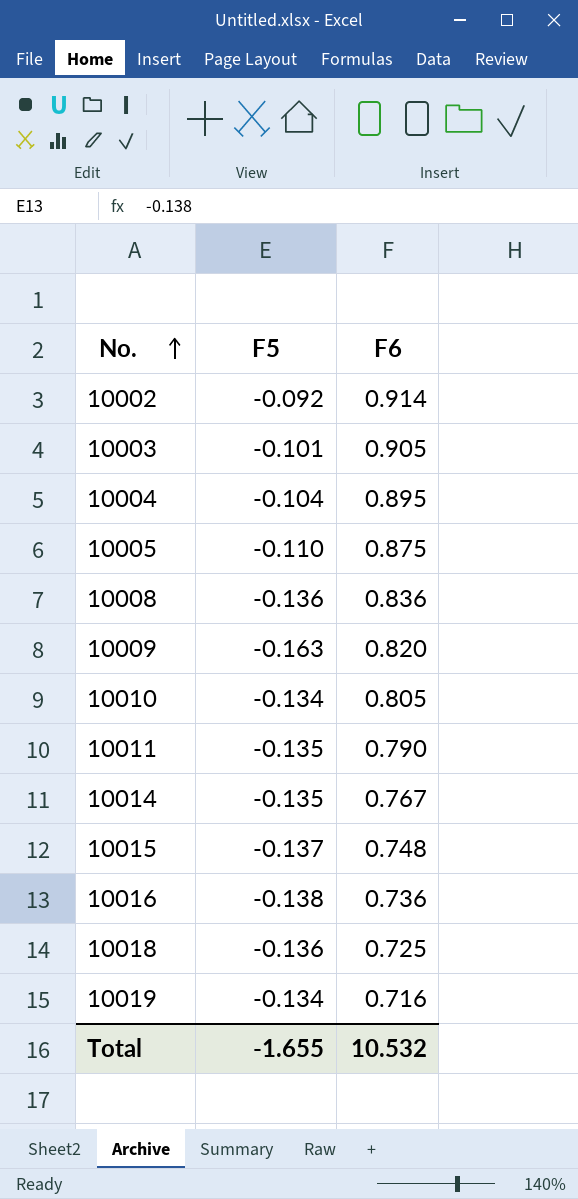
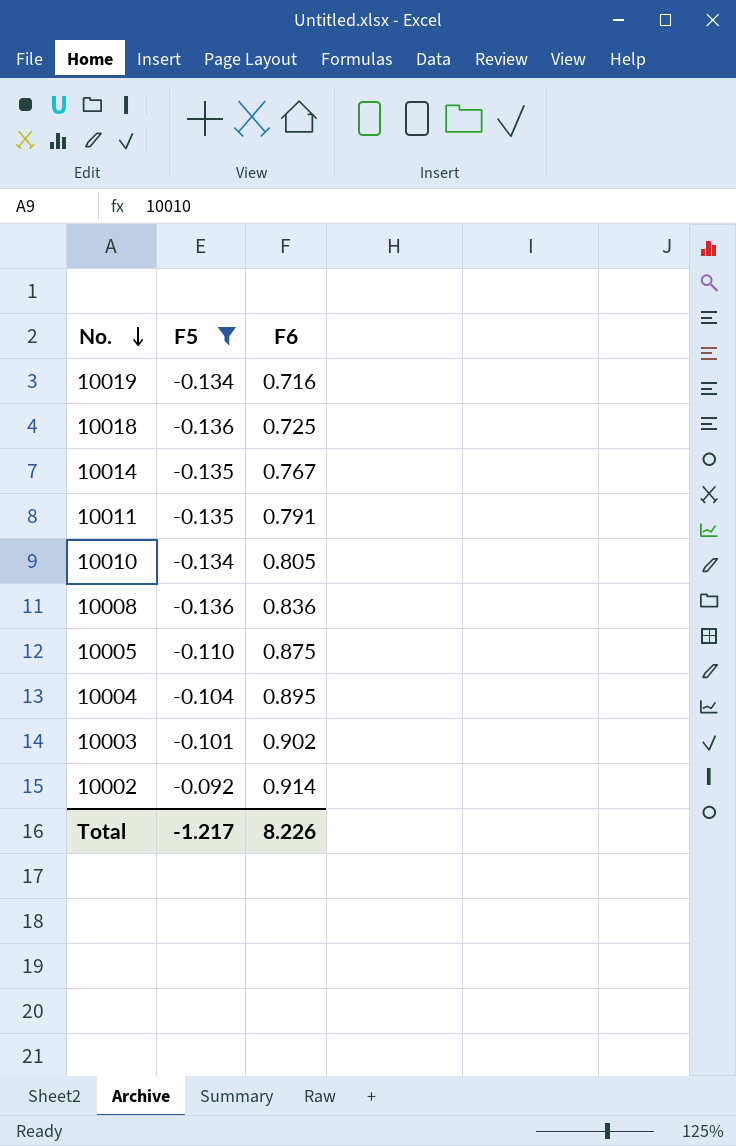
filter: none -> F5 >= -0.136
row order: No. ascending -> No. descending
10011 | F6: 0.790 -> 0.791
10003 | F6: 0.905 -> 0.902
Total | F5: -1.655 -> -1.217
Total | F6: 10.532 -> 8.226

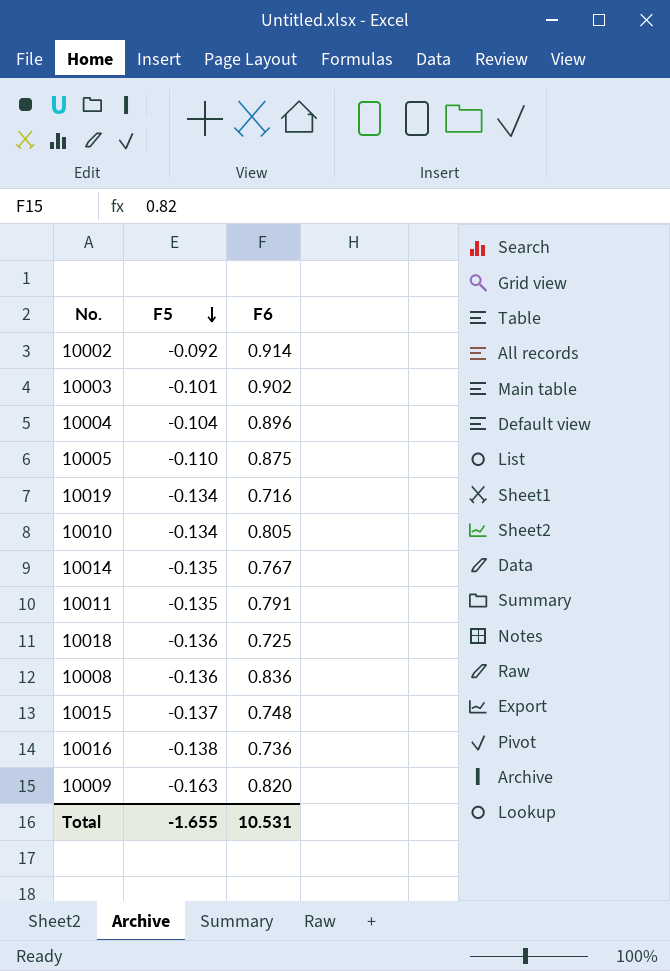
filter: F5 >= -0.136 -> none
row order: No. descending -> F5 descending
10004 | F6: 0.895 -> 0.896
Total | F5: -1.217 -> -1.655
Total | F6: 8.226 -> 10.531

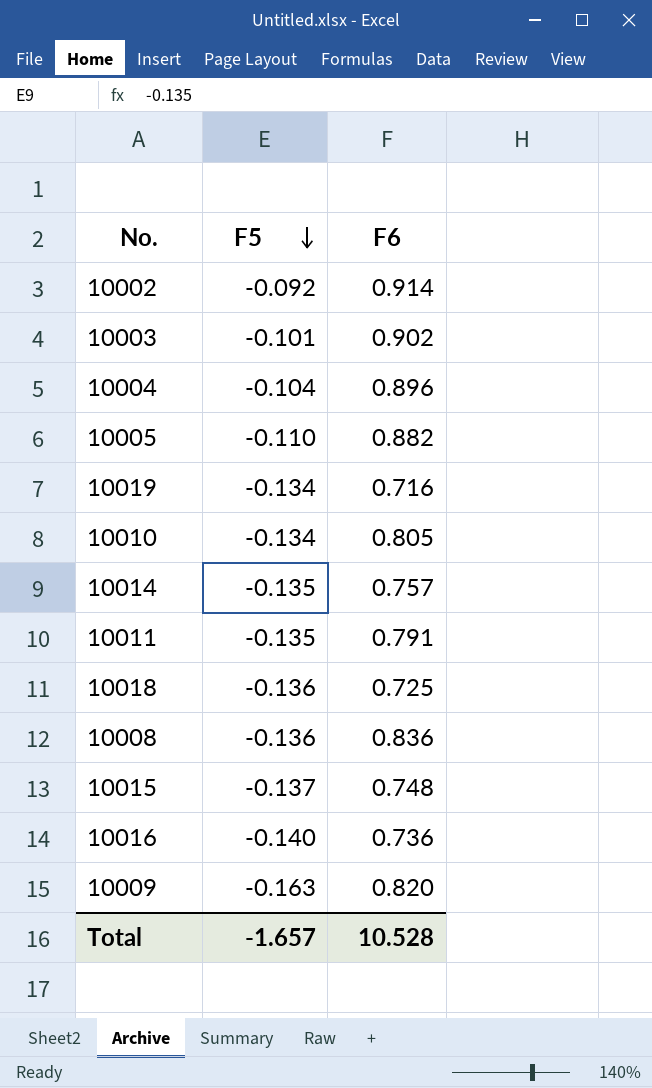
10005 | F6: 0.875 -> 0.882
10014 | F6: 0.767 -> 0.757
10016 | F5: -0.138 -> -0.140
Total | F5: -1.655 -> -1.657
Total | F6: 10.531 -> 10.528

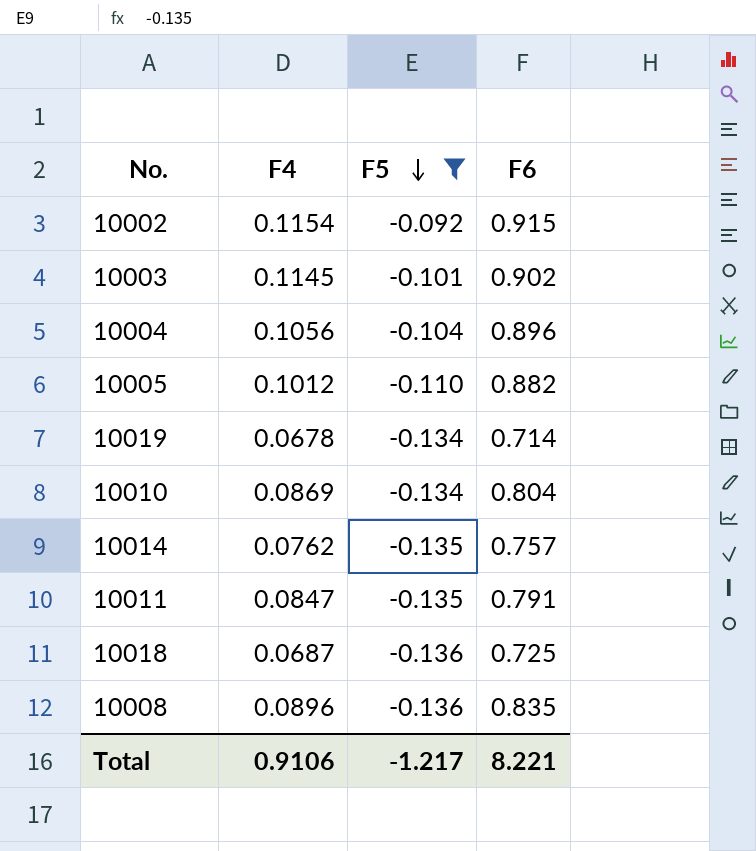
filter: none -> F5 >= -0.136
column F4 | position: none -> 2
10002 | F6: 0.914 -> 0.915
10019 | F6: 0.716 -> 0.714
10010 | F6: 0.805 -> 0.804
10008 | F6: 0.836 -> 0.835
Total | F5: -1.657 -> -1.217
Total | F6: 10.528 -> 8.221

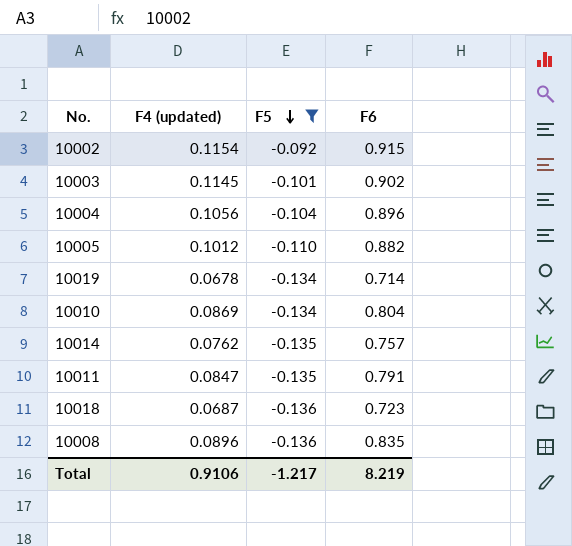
column name: F4 -> F4 (updated)
10018 | F6: 0.725 -> 0.723
Total | F6: 8.221 -> 8.219

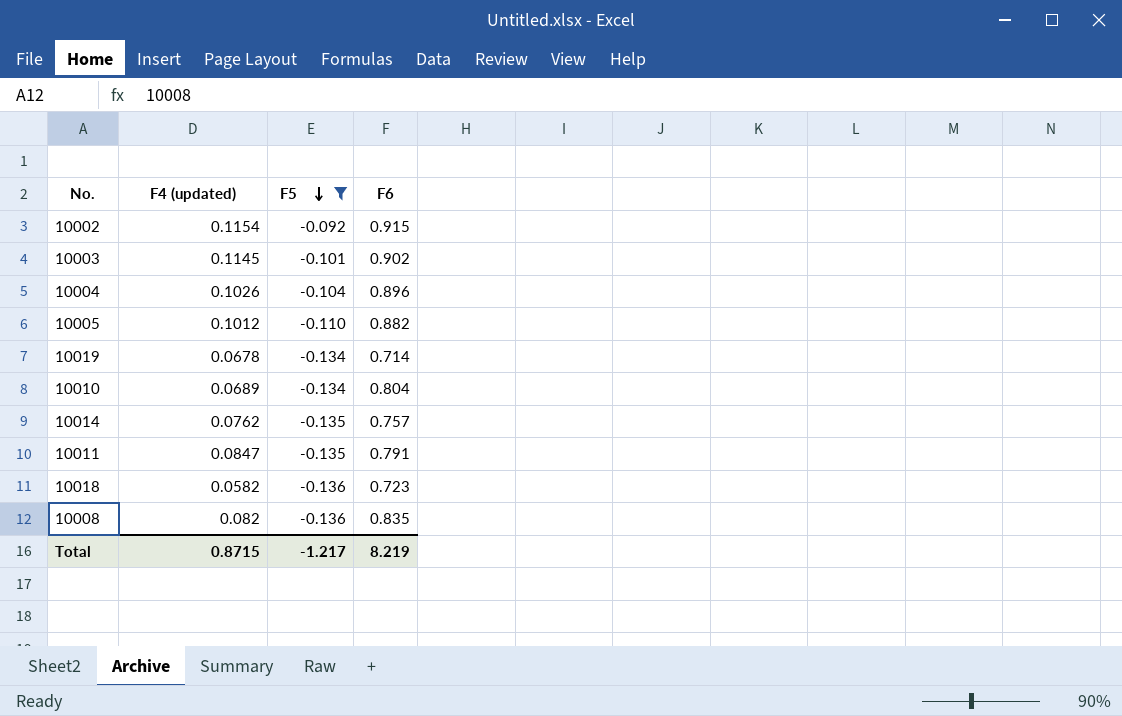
10004 | F4 (updated): 0.1056 -> 0.1026
10010 | F4 (updated): 0.0869 -> 0.0689
10018 | F4 (updated): 0.0687 -> 0.0582
10008 | F4 (updated): 0.0896 -> 0.082
Total | F4 (updated): 0.9106 -> 0.8715

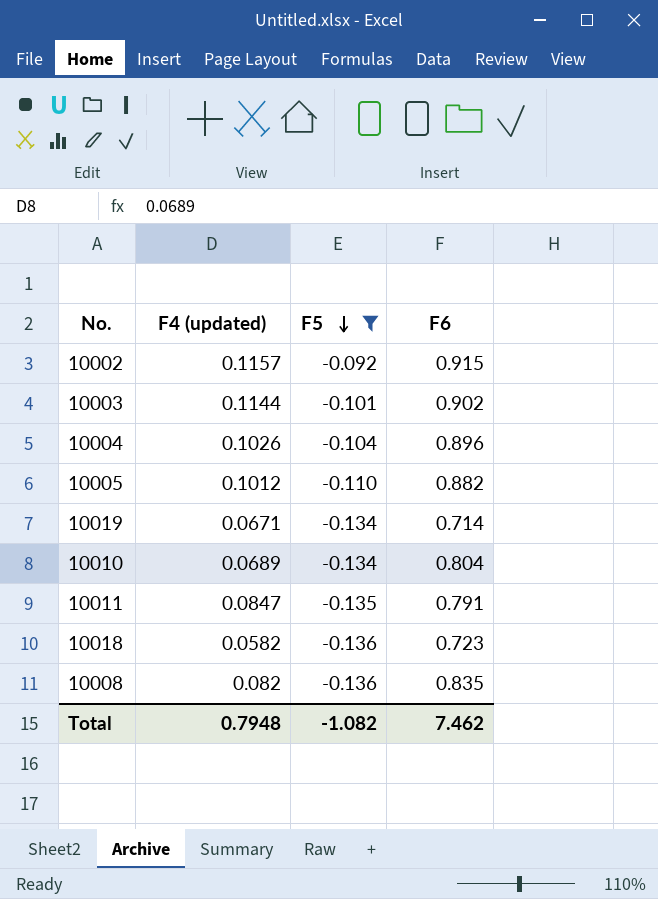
row 10014: 0.0762 | -0.135 | 0.757 -> none
10002 | F4 (updated): 0.1154 -> 0.1157
10003 | F4 (updated): 0.1145 -> 0.1144
10019 | F4 (updated): 0.0678 -> 0.0671
Total | F4 (updated): 0.8715 -> 0.7948
Total | F5: -1.217 -> -1.082
Total | F6: 8.219 -> 7.462

